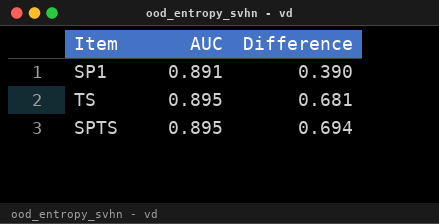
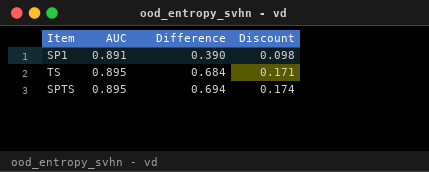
column Discount | formula: none -> [Difference] * 0.25
TS | Difference: 0.681 -> 0.684

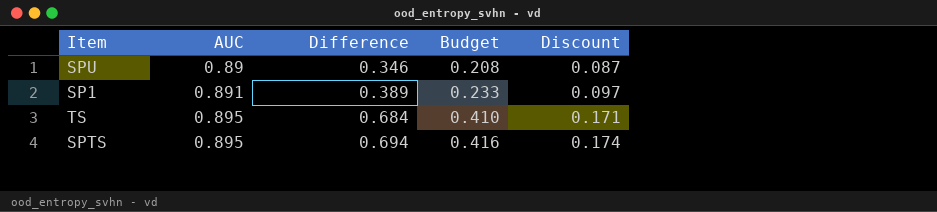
column Budget | formula: none -> [Difference] * 0.6
row SPU: none -> 0.89 | 0.346 | 0.208 | 0.087
SP1 | Difference: 0.390 -> 0.389
SP1 | Discount: 0.098 -> 0.097

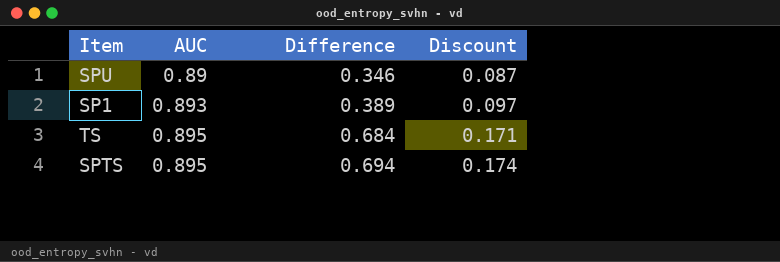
column Budget | formula: [Difference] * 0.6 -> none
SP1 | AUC: 0.891 -> 0.893

